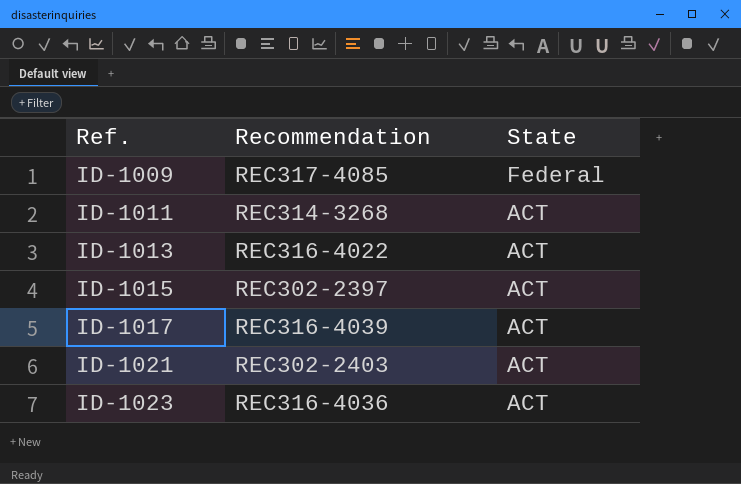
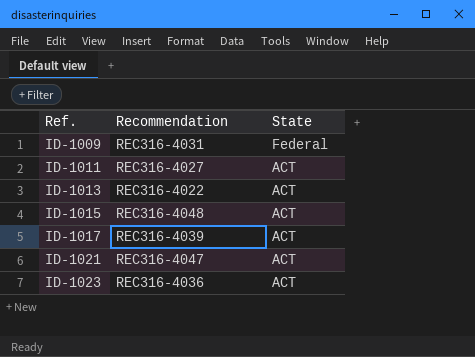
ID-1009 | Recommendation: REC317-4085 -> REC316-4031
ID-1011 | Recommendation: REC314-3268 -> REC316-4027
ID-1015 | Recommendation: REC302-2397 -> REC316-4048
ID-1021 | Recommendation: REC302-2403 -> REC316-4047

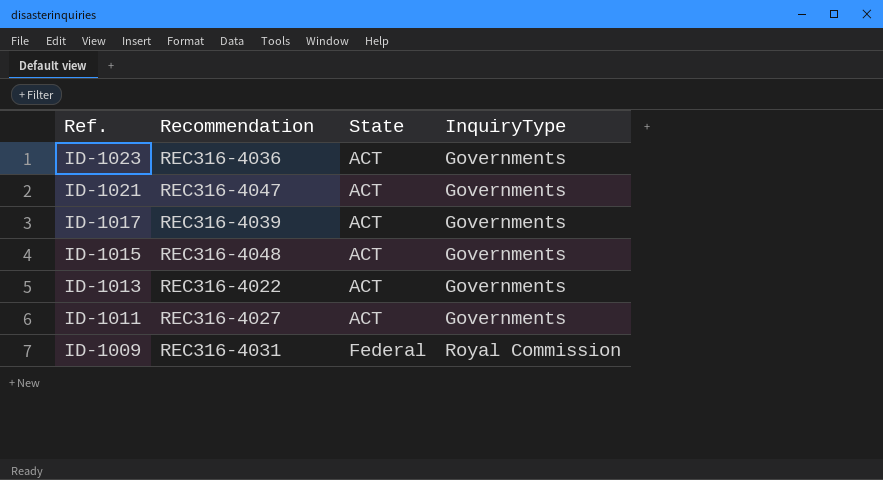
row order: Ref. ascending -> Ref. descending
column InquiryType | position: none -> 4

